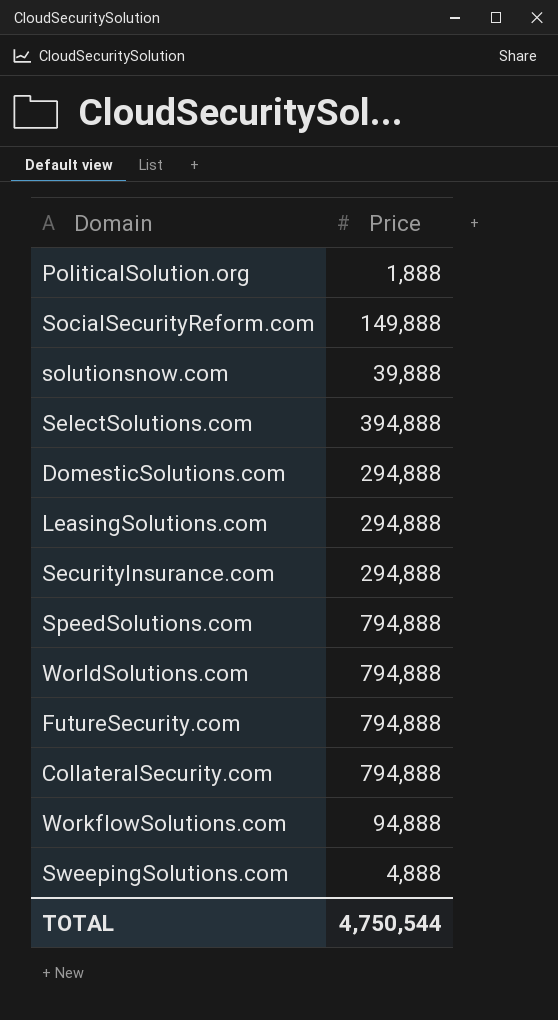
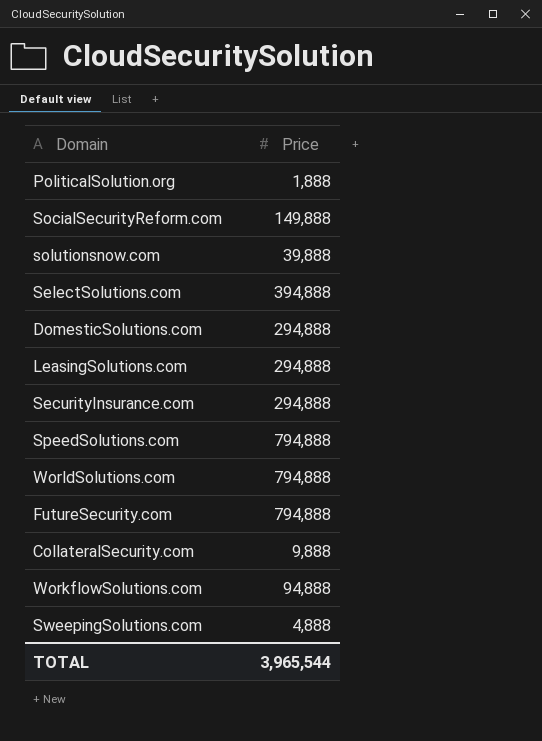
CollateralSecurity.com | Price: 794,888 -> 9,888
TOTAL | Price: 4,750,544 -> 3,965,544

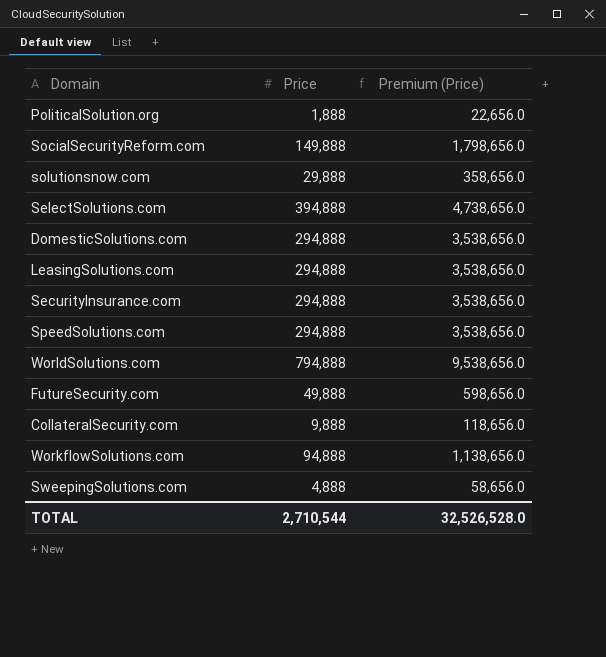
column Premium (Price) | formula: none -> [Price] * 12
solutionsnow.com | Price: 39,888 -> 29,888
SpeedSolutions.com | Price: 794,888 -> 294,888
FutureSecurity.com | Price: 794,888 -> 49,888
TOTAL | Price: 3,965,544 -> 2,710,544

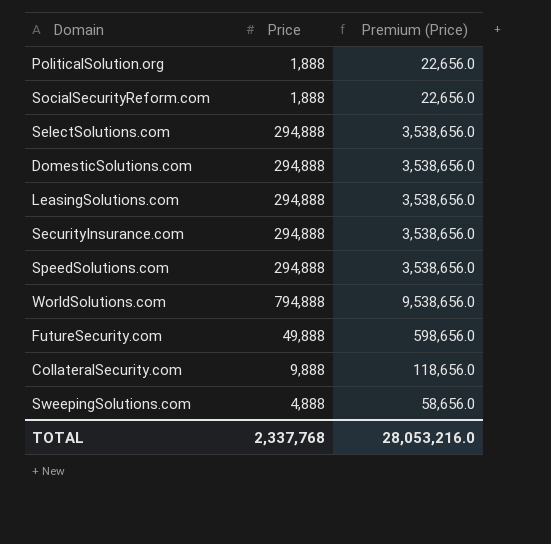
row solutionsnow.com: 29,888 | 358,656.0 -> none
row WorkflowSolutions.com: 94,888 | 1,138,656.0 -> none
SocialSecurityReform.com | Price: 149,888 -> 1,888
SocialSecurityReform.com | Premium (Price): 1,798,656.0 -> 22,656.0
SelectSolutions.com | Price: 394,888 -> 294,888
SelectSolutions.com | Premium (Price): 4,738,656.0 -> 3,538,656.0
TOTAL | Price: 2,710,544 -> 2,337,768
TOTAL | Premium (Price): 32,526,528.0 -> 28,053,216.0

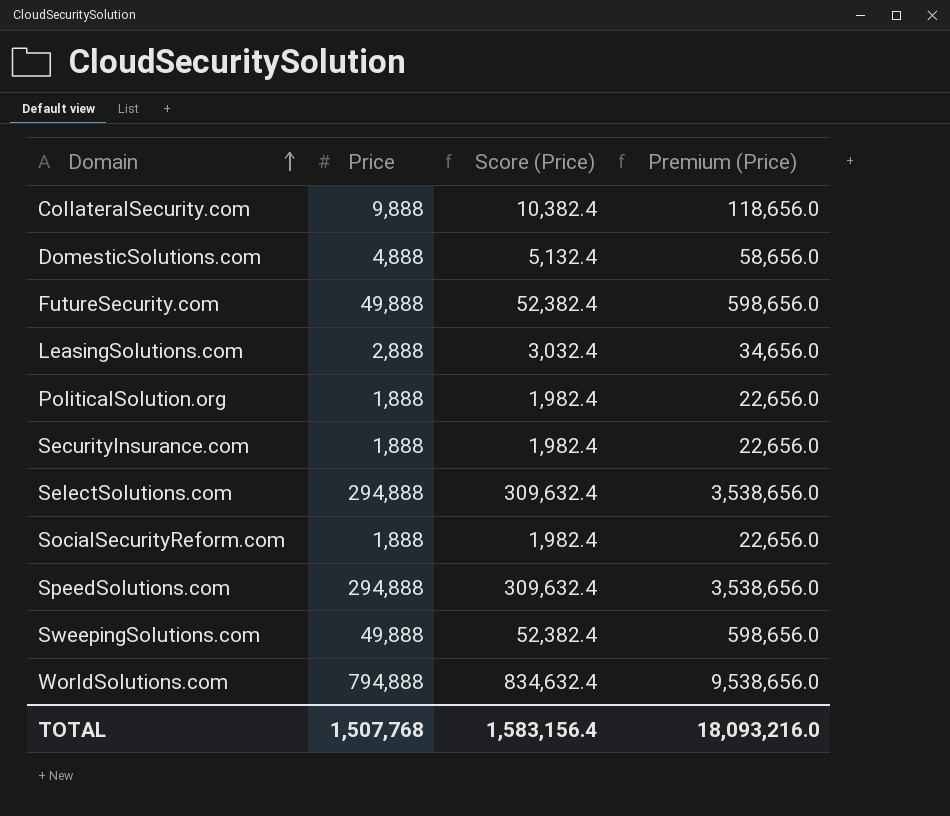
row order: none -> Domain ascending
column Score (Price) | formula: none -> [Price] * 1.05
DomesticSolutions.com | Price: 294,888 -> 4,888
DomesticSolutions.com | Premium (Price): 3,538,656.0 -> 58,656.0
LeasingSolutions.com | Price: 294,888 -> 2,888
LeasingSolutions.com | Premium (Price): 3,538,656.0 -> 34,656.0
SecurityInsurance.com | Price: 294,888 -> 1,888
SecurityInsurance.com | Premium (Price): 3,538,656.0 -> 22,656.0
SweepingSolutions.com | Price: 4,888 -> 49,888
SweepingSolutions.com | Premium (Price): 58,656.0 -> 598,656.0
TOTAL | Price: 2,337,768 -> 1,507,768
TOTAL | Premium (Price): 28,053,216.0 -> 18,093,216.0

